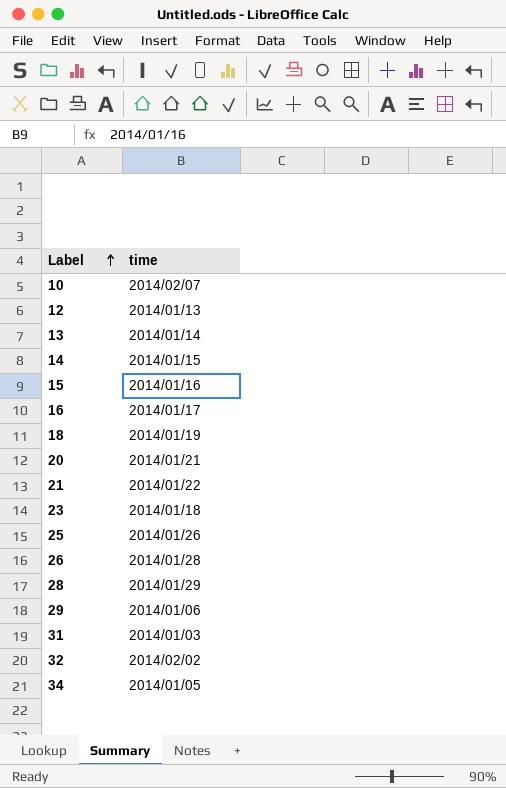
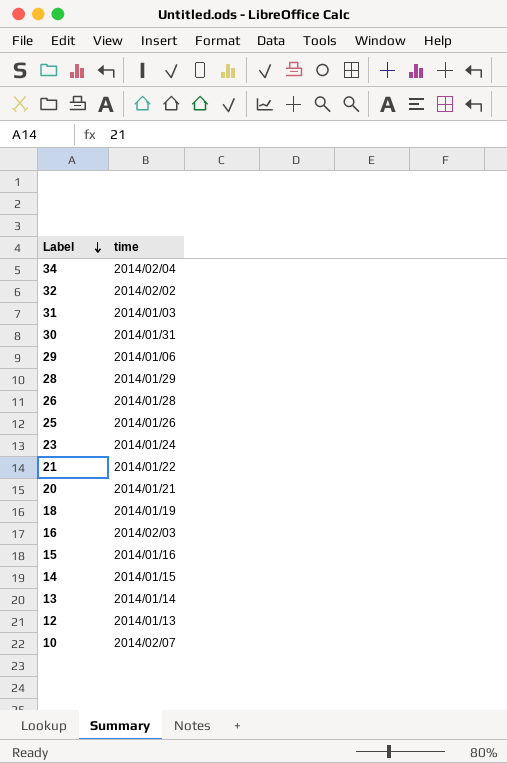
row order: Label ascending -> Label descending
34 | time: 2014/01/05 -> 2014/02/04
row 30: none -> 2014/01/31
23 | time: 2014/01/18 -> 2014/01/24
16 | time: 2014/01/17 -> 2014/02/03

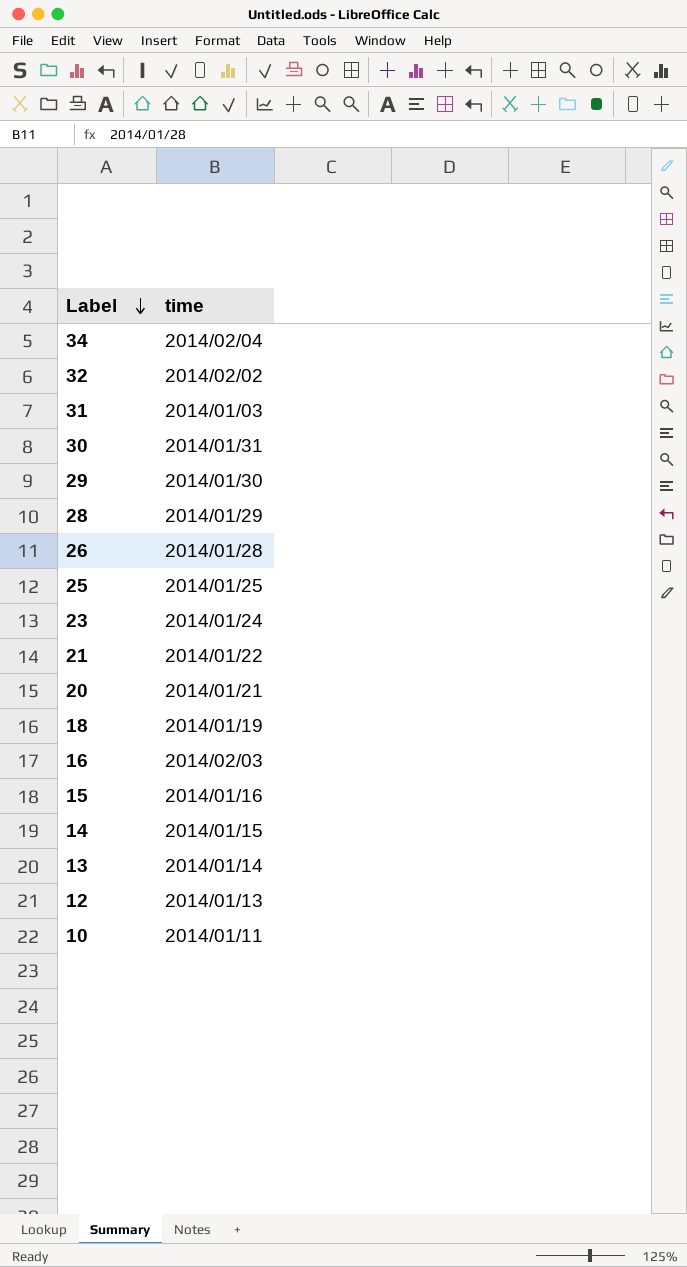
29 | time: 2014/01/06 -> 2014/01/30
25 | time: 2014/01/26 -> 2014/01/25
10 | time: 2014/02/07 -> 2014/01/11

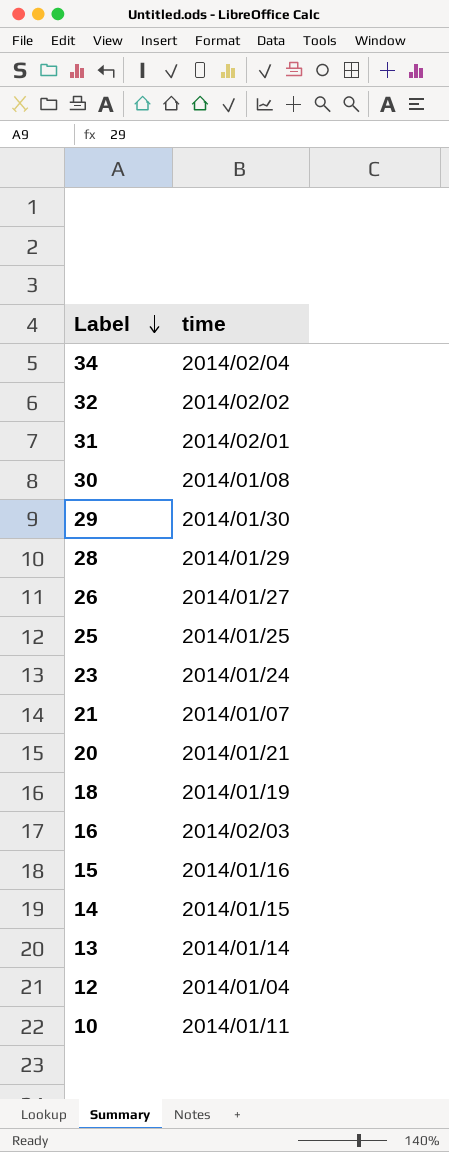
31 | time: 2014/01/03 -> 2014/02/01
30 | time: 2014/01/31 -> 2014/01/08
26 | time: 2014/01/28 -> 2014/01/27
21 | time: 2014/01/22 -> 2014/01/07
12 | time: 2014/01/13 -> 2014/01/04

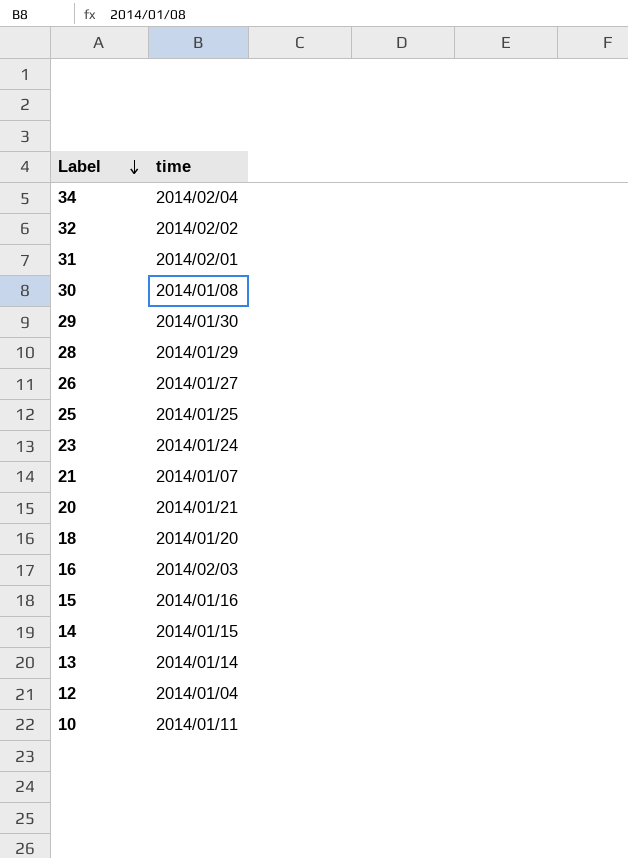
18 | time: 2014/01/19 -> 2014/01/20

